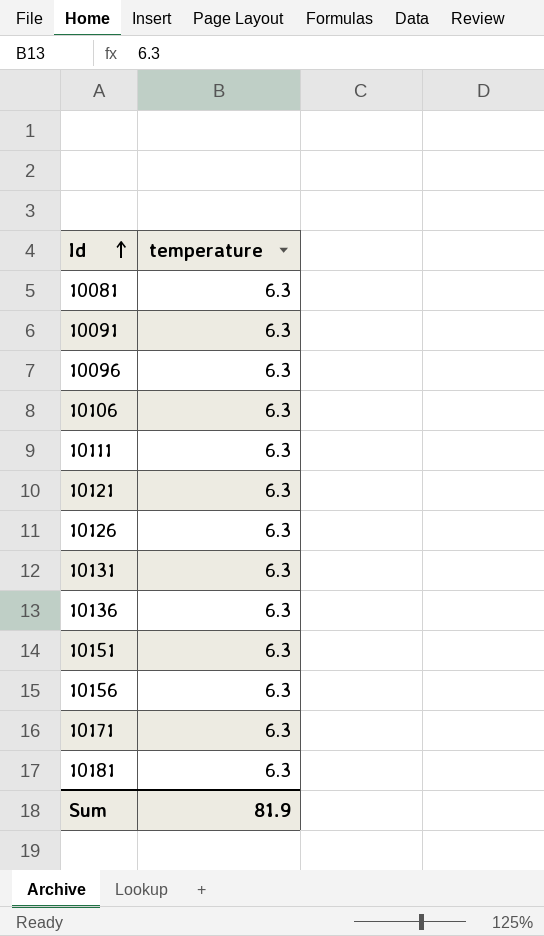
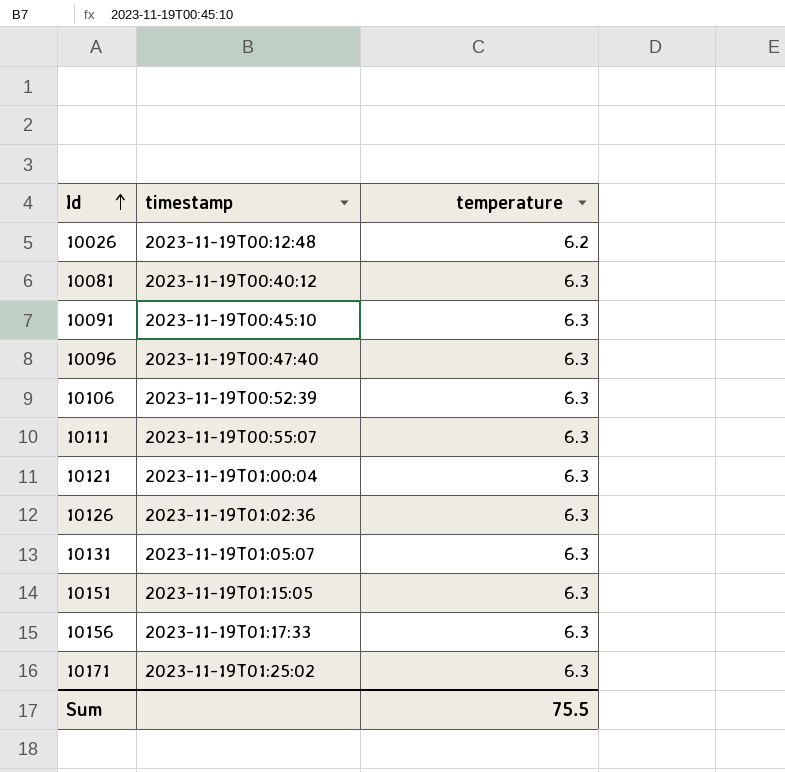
column timestamp | position: none -> 2
row 10136: 6.3 -> none
row 10181: 6.3 -> none
row 10026: none -> 2023-11-19T00:12:48 | 6.2
Sum | temperature: 81.9 -> 75.5

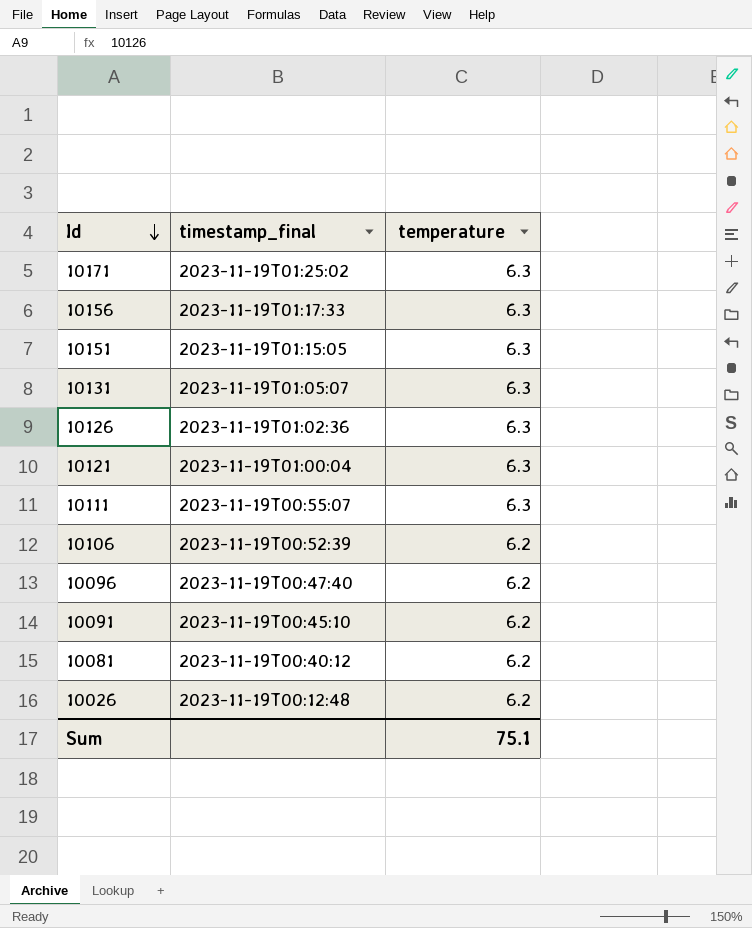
row order: Id ascending -> Id descending
column name: timestamp -> timestamp_final
10106 | temperature: 6.3 -> 6.2
10096 | temperature: 6.3 -> 6.2
10091 | temperature: 6.3 -> 6.2
10081 | temperature: 6.3 -> 6.2
Sum | temperature: 75.5 -> 75.1

